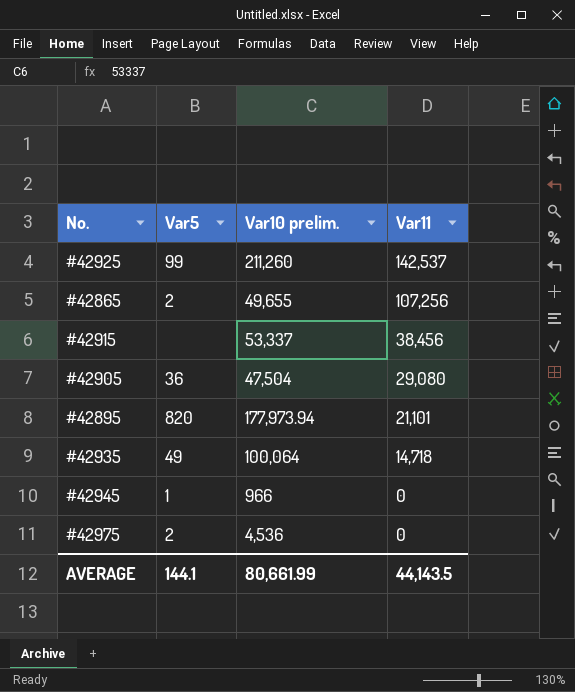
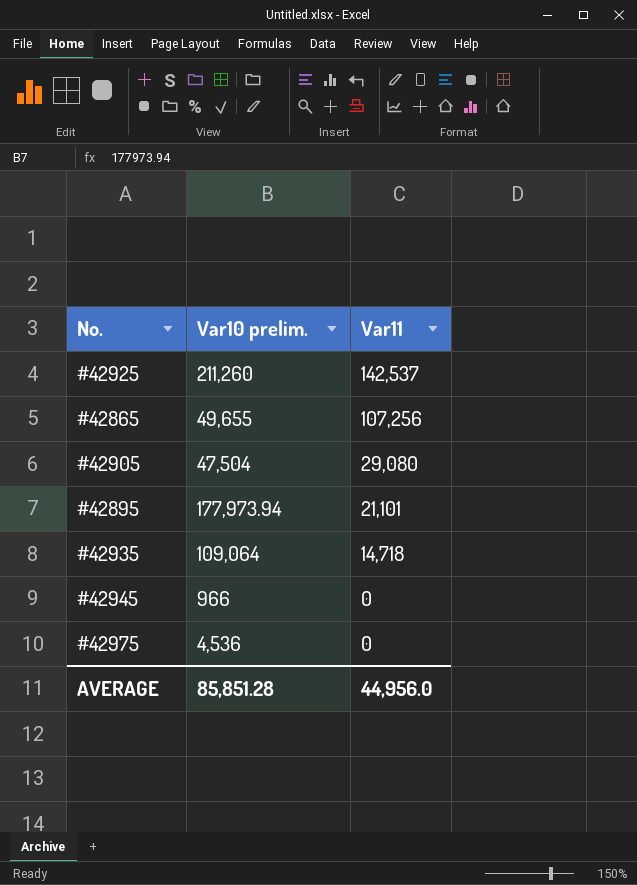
column Var5 | position: 2 -> none
row #42915: none | 53,337 | 38,456 -> none
#42935 | Var10 prelim.: 100,064 -> 109,064
AVERAGE | Var10 prelim.: 80,661.99 -> 85,851.28
AVERAGE | Var11: 44,143.5 -> 44,956.0

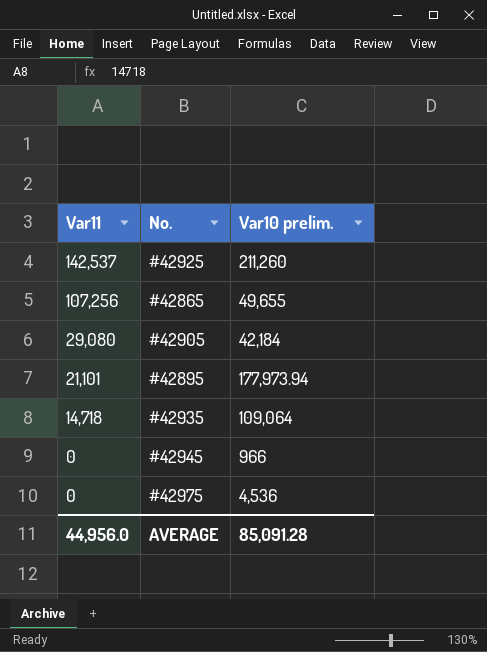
column Var11 | position: 3 -> 1
#42905 | Var10 prelim.: 47,504 -> 42,184
AVERAGE | Var10 prelim.: 85,851.28 -> 85,091.28

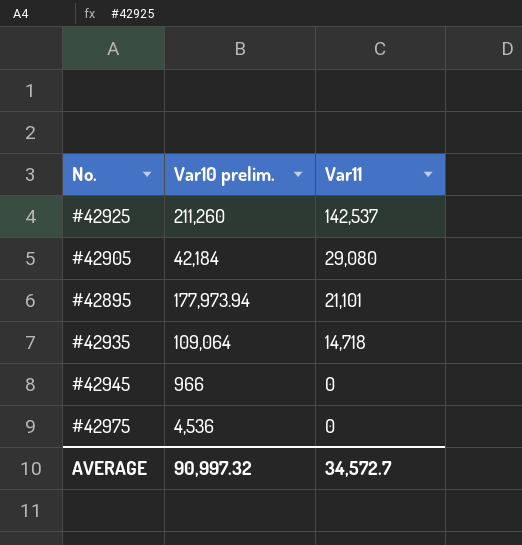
column Var11 | position: 1 -> 3
row #42865: 107,256 | 49,655 -> none
AVERAGE | Var10 prelim.: 85,091.28 -> 90,997.32
AVERAGE | Var11: 44,956.0 -> 34,572.7

